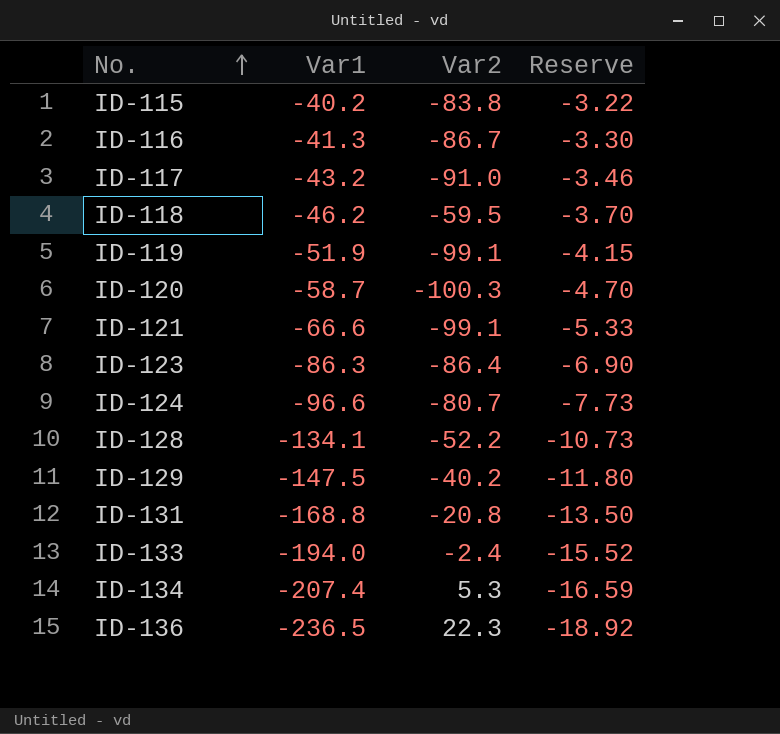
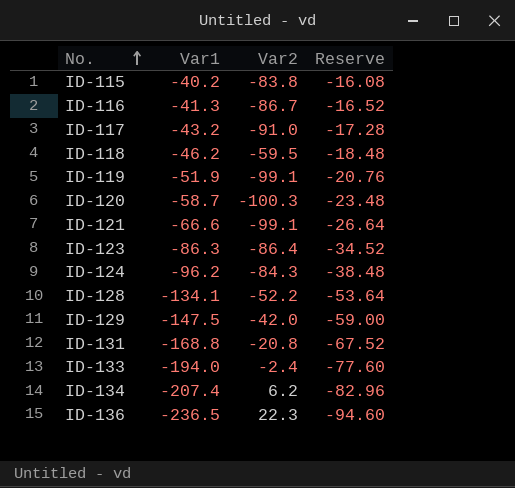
column Reserve | formula: [Var1] * 0.08 -> [Var1] * 0.4
ID-124 | Var1: -96.6 -> -96.2
ID-124 | Var2: -80.7 -> -84.3
ID-129 | Var2: -40.2 -> -42.0
ID-134 | Var2: 5.3 -> 6.2

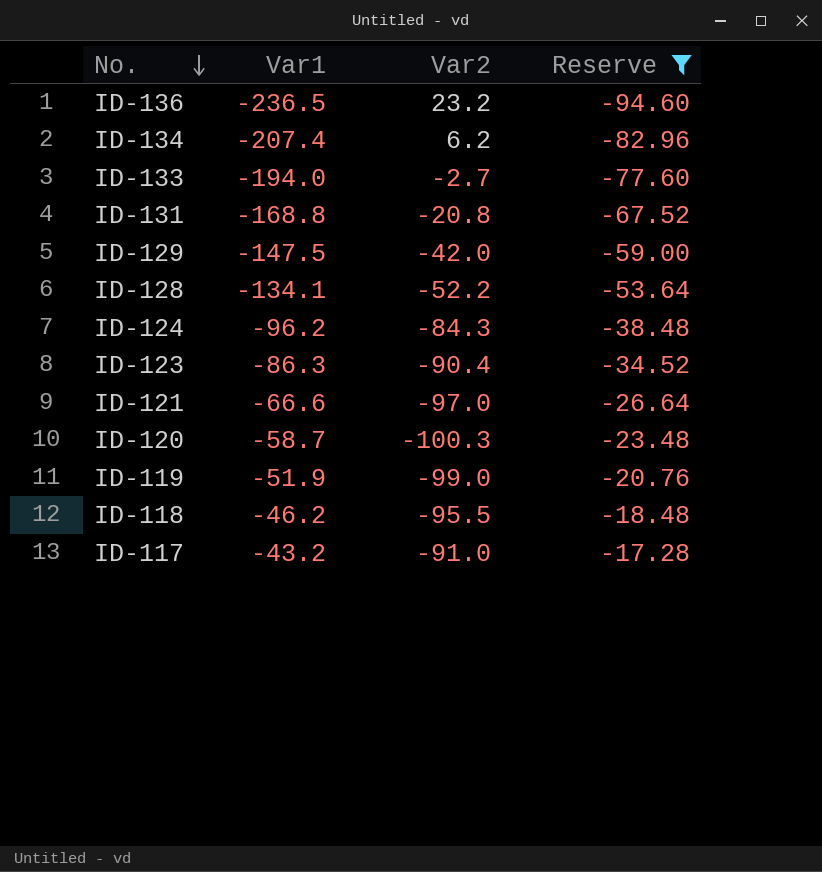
filter: none -> Reserve <= -17.28
row order: No. ascending -> No. descending
ID-136 | Var2: 22.3 -> 23.2
ID-133 | Var2: -2.4 -> -2.7
ID-123 | Var2: -86.4 -> -90.4
ID-121 | Var2: -99.1 -> -97.0
ID-119 | Var2: -99.1 -> -99.0
ID-118 | Var2: -59.5 -> -95.5

